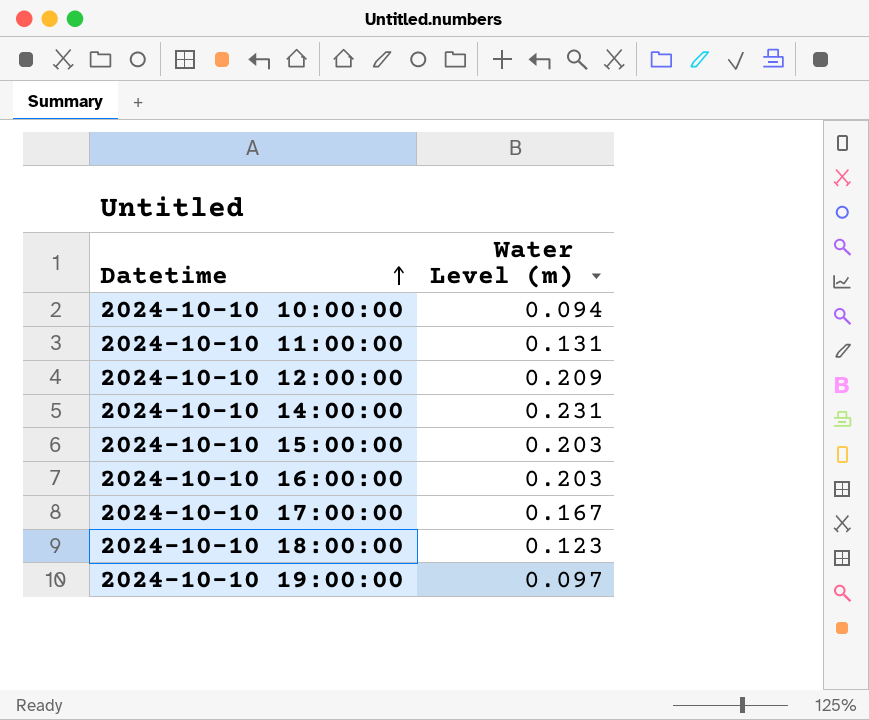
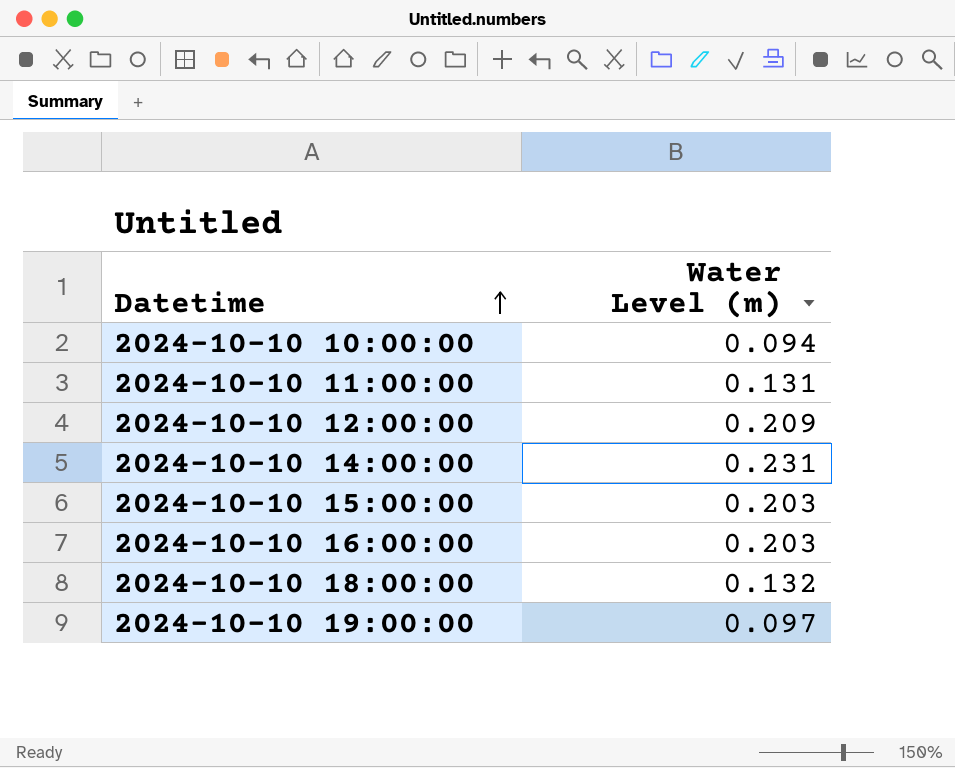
row 2024-10-10 17:00:00: 0.167 -> none
2024-10-10 18:00:00 | Water Level (m): 0.123 -> 0.132

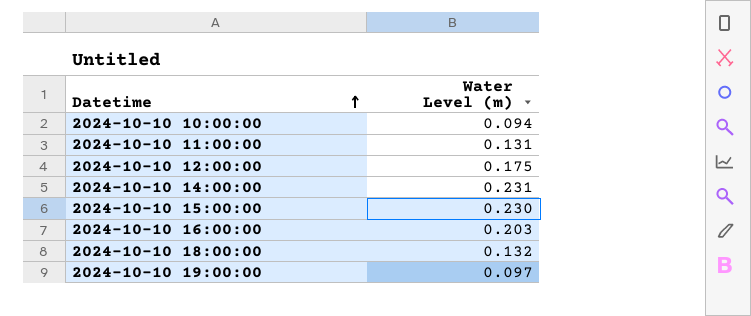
2024-10-10 12:00:00 | Water Level (m): 0.209 -> 0.175
2024-10-10 15:00:00 | Water Level (m): 0.203 -> 0.230

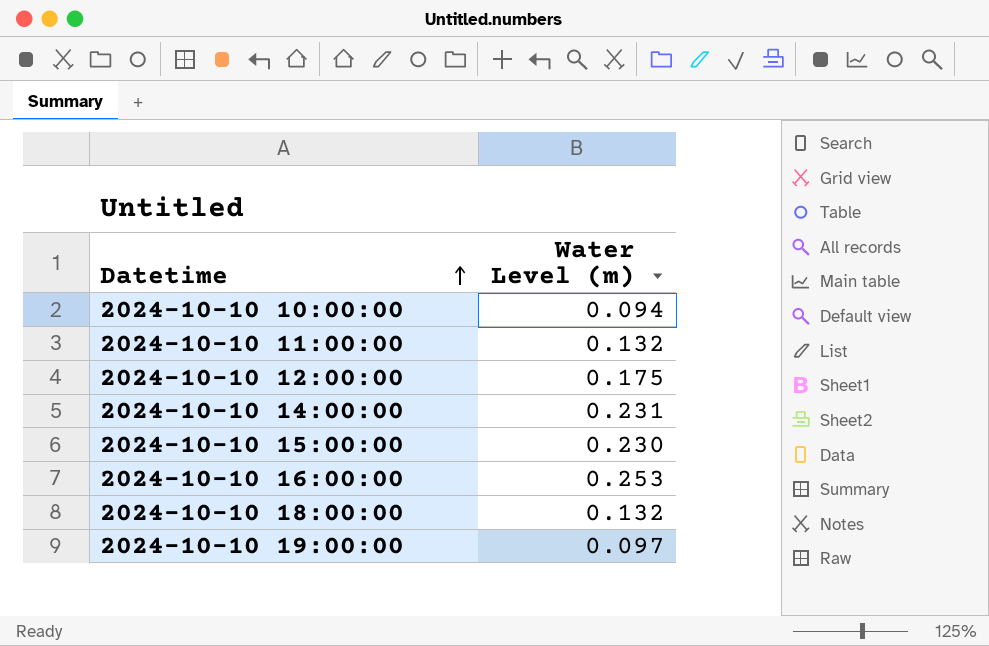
2024-10-10 11:00:00 | Water Level (m): 0.131 -> 0.132
2024-10-10 16:00:00 | Water Level (m): 0.203 -> 0.253

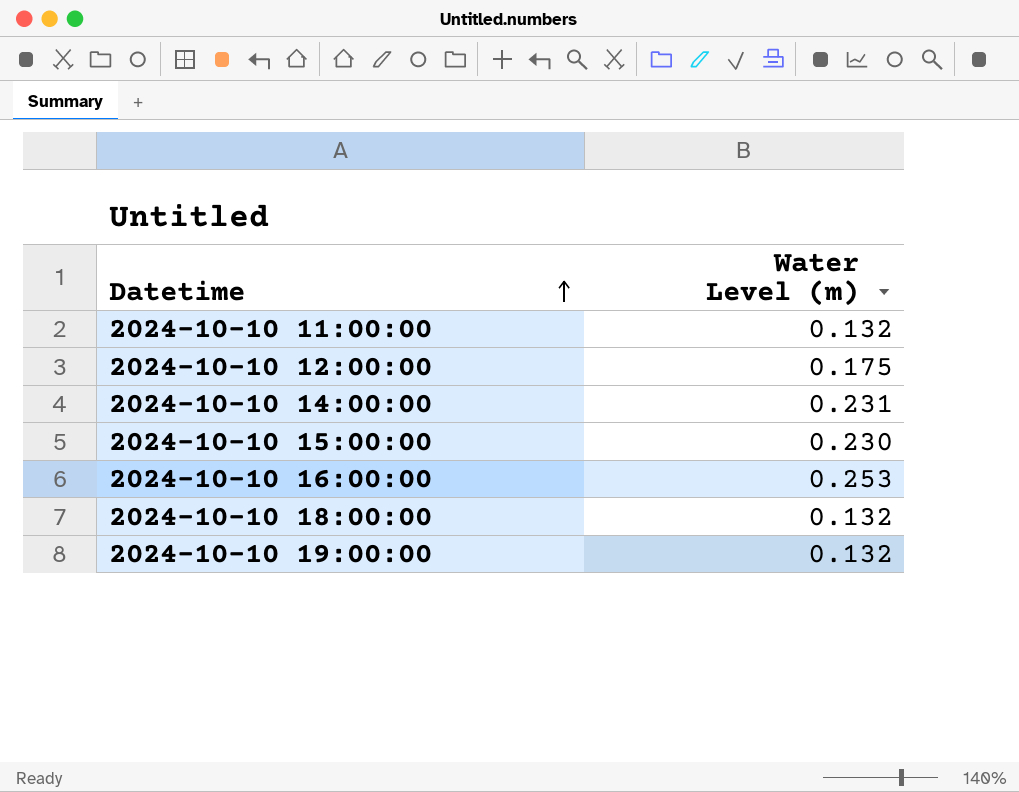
row 2024-10-10 10:00:00: 0.094 -> none
2024-10-10 19:00:00 | Water Level (m): 0.097 -> 0.132

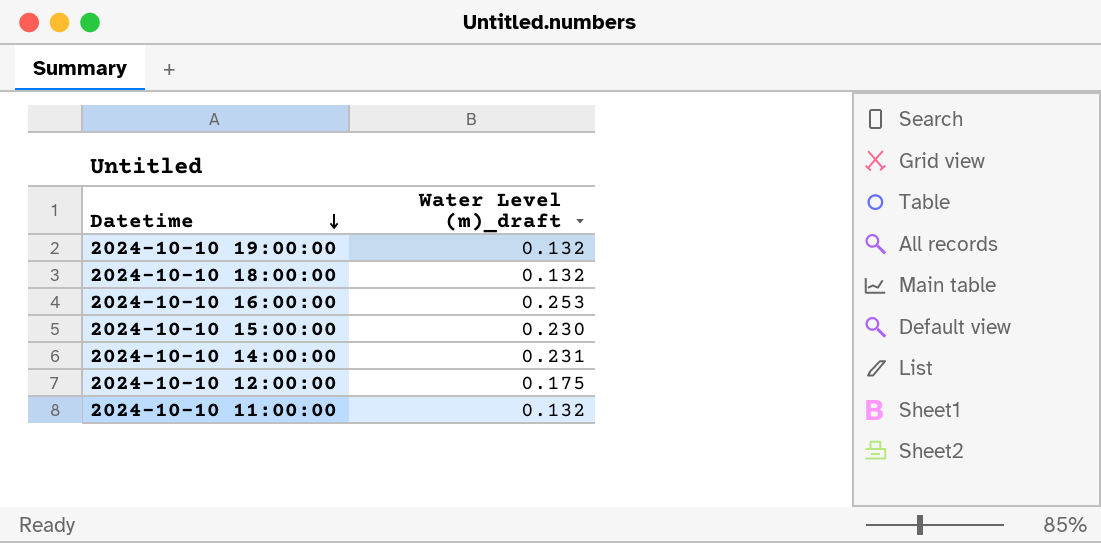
row order: Datetime ascending -> Datetime descending
column name: Water Level (m) -> Water Level (m)_draft

